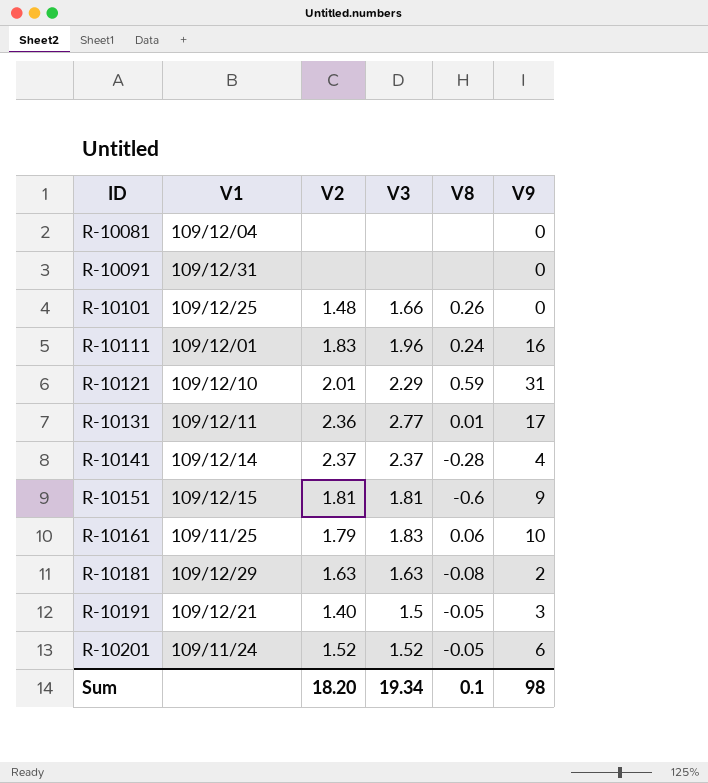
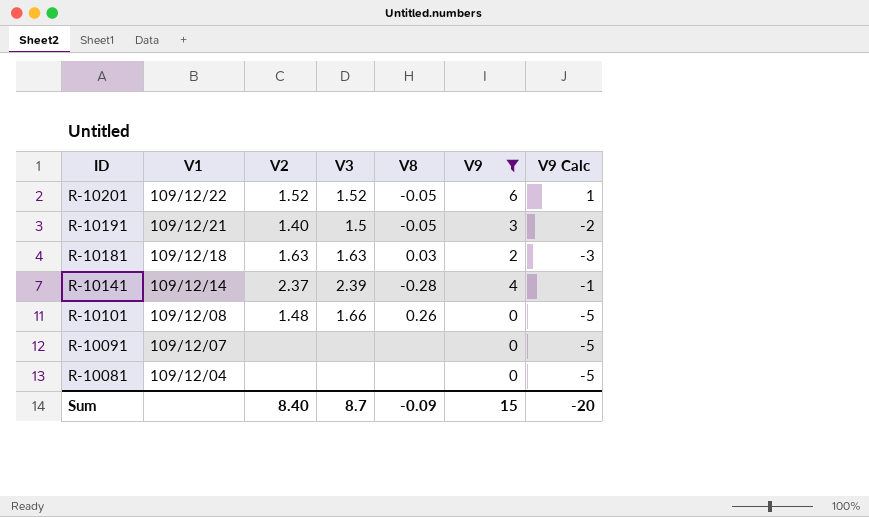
filter: none -> V9 <= 6
row order: ID ascending -> ID descending
column V9 Calc | formula: none -> [V9] - 5
R-10201 | V1: 109/11/24 -> 109/12/22
R-10181 | V1: 109/12/29 -> 109/12/18
R-10181 | V8: -0.08 -> 0.03
R-10141 | V3: 2.37 -> 2.39
R-10101 | V1: 109/12/25 -> 109/12/08
R-10091 | V1: 109/12/31 -> 109/12/07
Sum | V2: 18.20 -> 8.40
Sum | V3: 19.34 -> 8.7
Sum | V8: 0.1 -> -0.09
Sum | V9: 98 -> 15

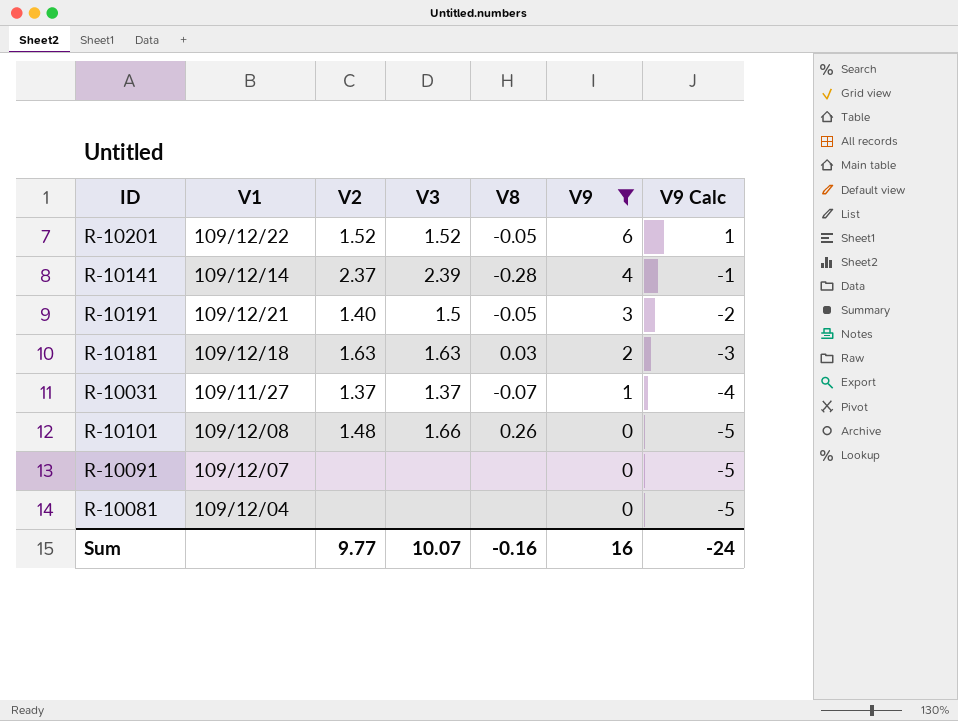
row order: ID descending -> V9 descending
row R-10031: none -> 109/11/27 | 1.37 | 1.37 | -0.07 | 1 | -4
Sum | V2: 8.40 -> 9.77
Sum | V3: 8.7 -> 10.07
Sum | V8: -0.09 -> -0.16
Sum | V9: 15 -> 16
Sum | V9 Calc: -20 -> -24

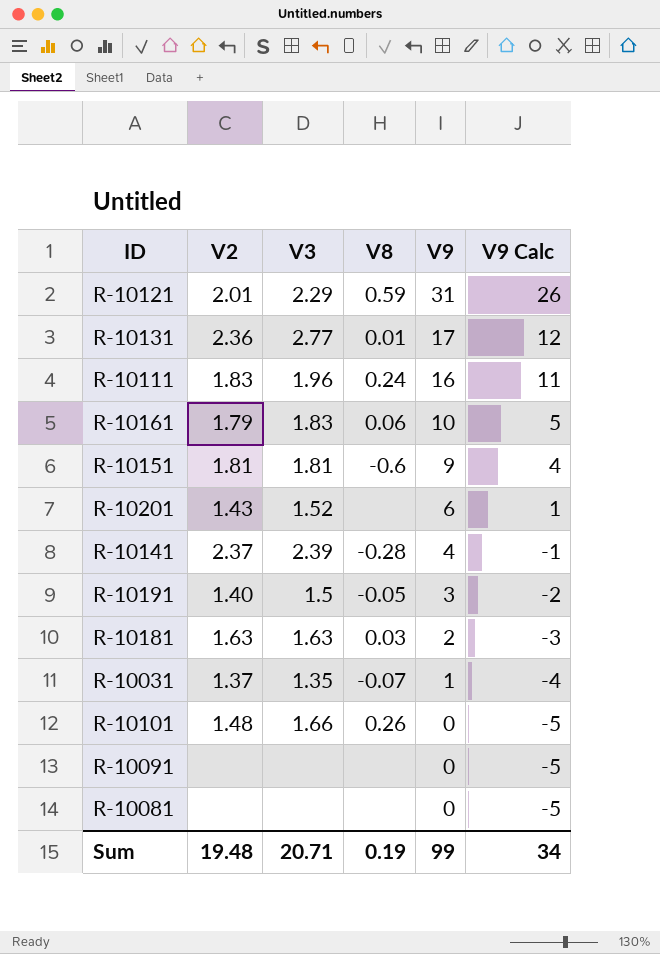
filter: V9 <= 6 -> none
column V1 | position: 2 -> none
R-10201 | V2: 1.52 -> 1.43
R-10201 | V8: -0.05 -> none
R-10031 | V3: 1.37 -> 1.35
Sum | V2: 9.77 -> 19.48
Sum | V3: 10.07 -> 20.71
Sum | V8: -0.16 -> 0.19
Sum | V9: 16 -> 99
Sum | V9 Calc: -24 -> 34

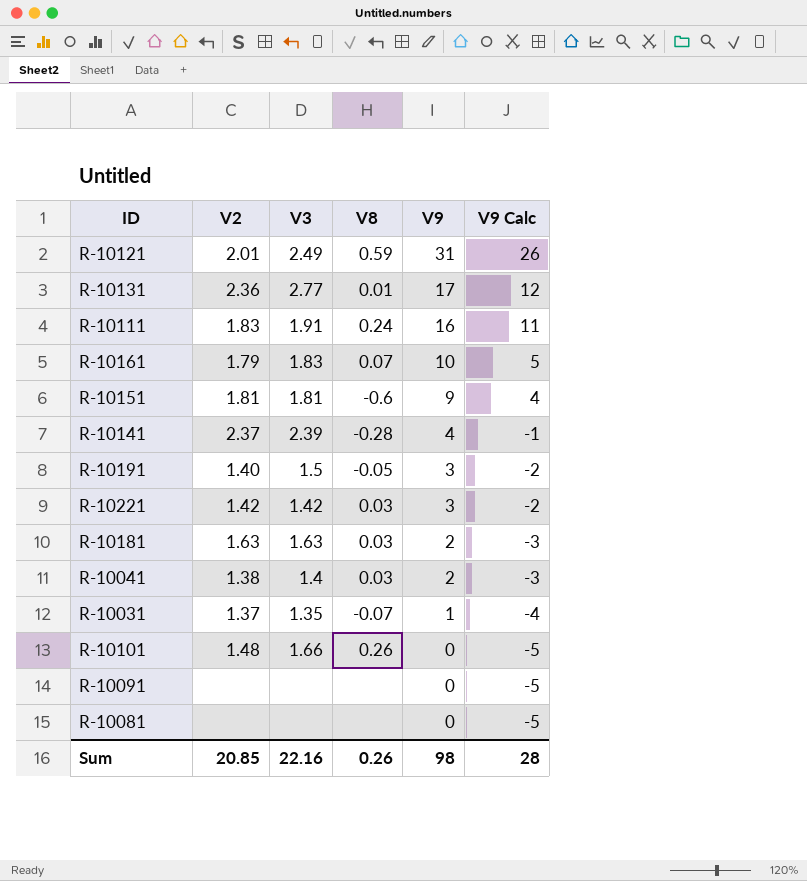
row R-10201: 1.43 | 1.52 | none | 6 | 1 -> none
R-10121 | V3: 2.29 -> 2.49
R-10111 | V3: 1.96 -> 1.91
R-10161 | V8: 0.06 -> 0.07
row R-10221: none -> 1.42 | 1.42 | 0.03 | 3 | -2
row R-10041: none -> 1.38 | 1.4 | 0.03 | 2 | -3
Sum | V2: 19.48 -> 20.85
Sum | V3: 20.71 -> 22.16
Sum | V8: 0.19 -> 0.26
Sum | V9: 99 -> 98
Sum | V9 Calc: 34 -> 28

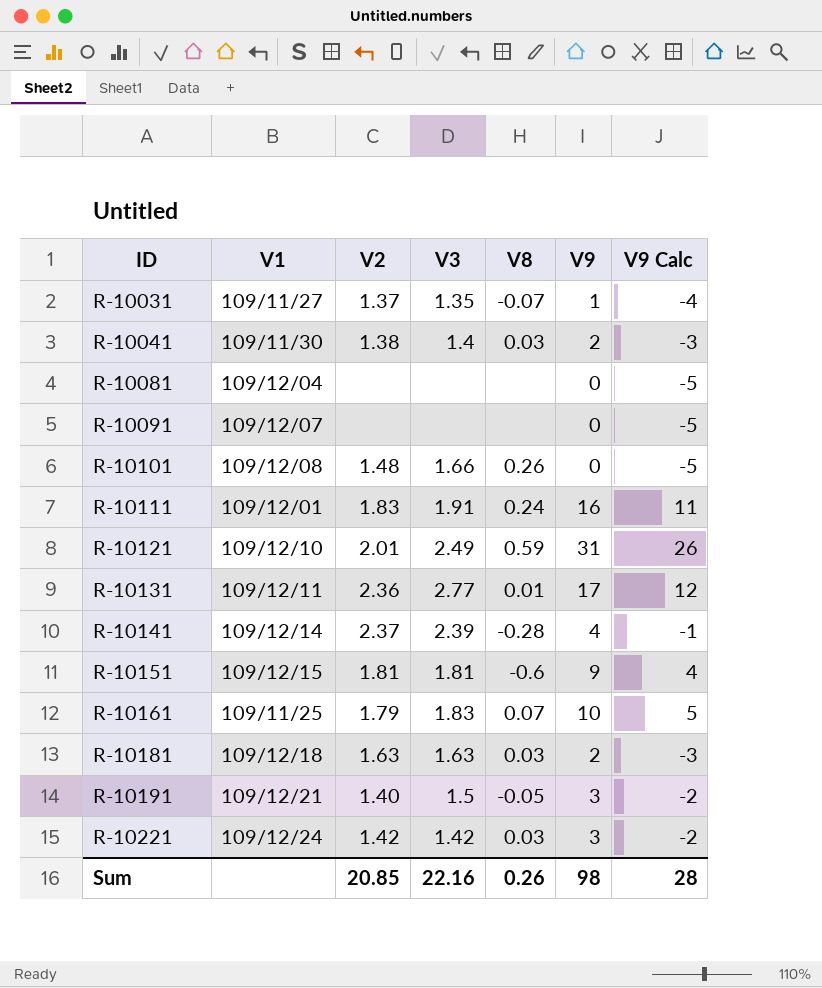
row order: V9 descending -> ID ascending
column V1 | position: none -> 2

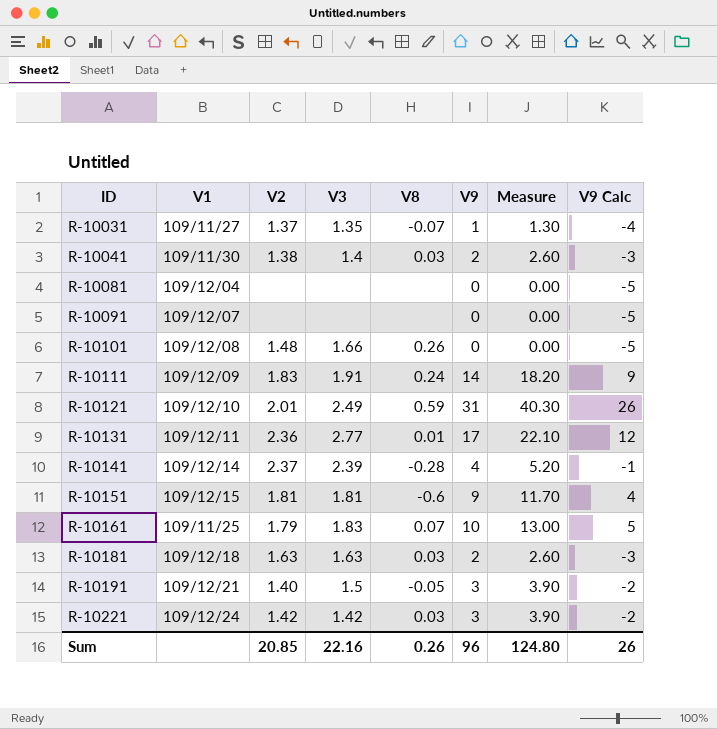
column Measure | formula: none -> [V9] * 1.3
R-10111 | V1: 109/12/01 -> 109/12/09
R-10111 | V9: 16 -> 14
R-10111 | V9 Calc: 11 -> 9
Sum | V9: 98 -> 96
Sum | V9 Calc: 28 -> 26

